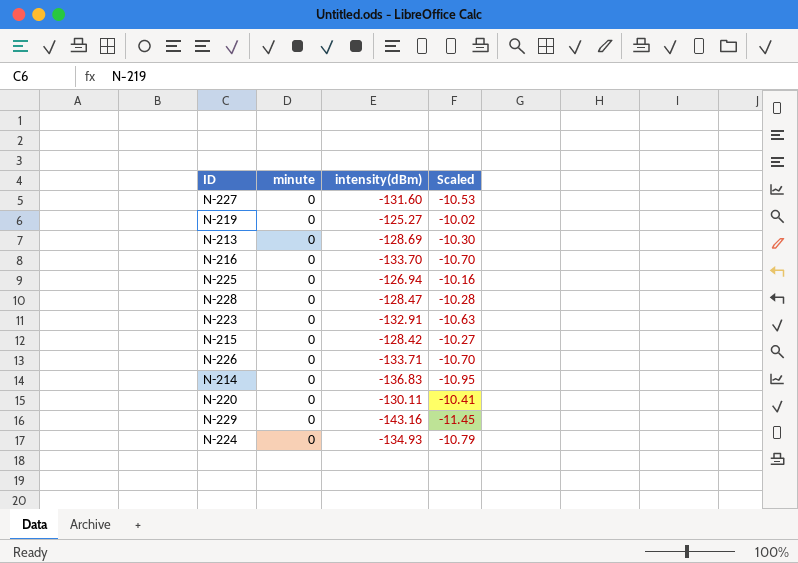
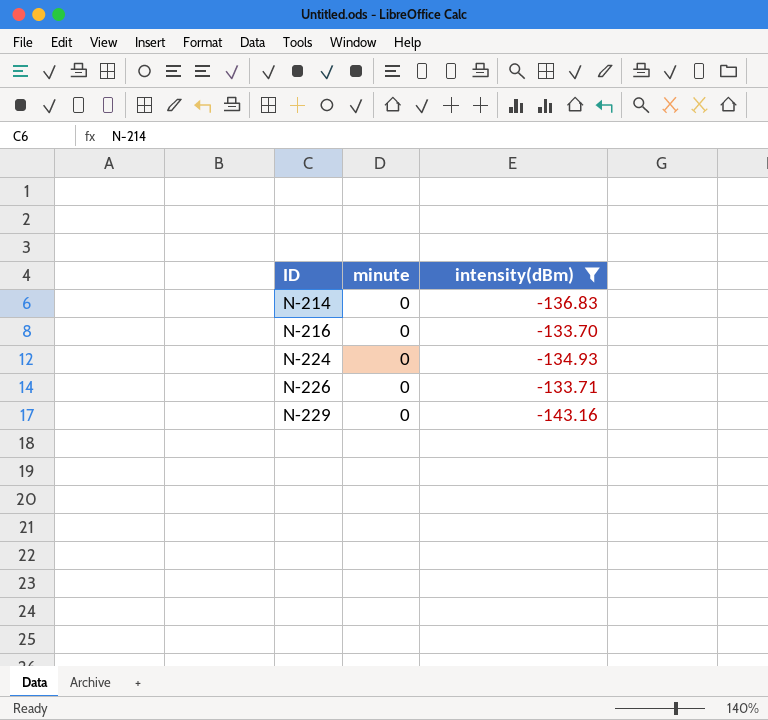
filter: none -> intensity(dBm) <= -133.70
row order: none -> ID ascending
column Scaled | formula: [intensity(dBm)] * 0.08 -> none

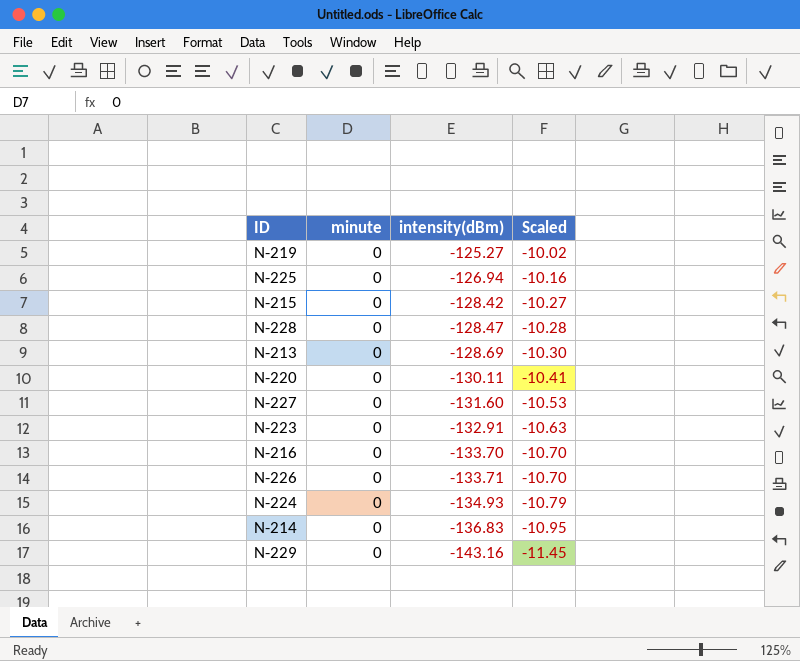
filter: intensity(dBm) <= -133.70 -> none
row order: ID ascending -> intensity(dBm) descending
column Scaled | formula: none -> [intensity(dBm)] * 0.08

